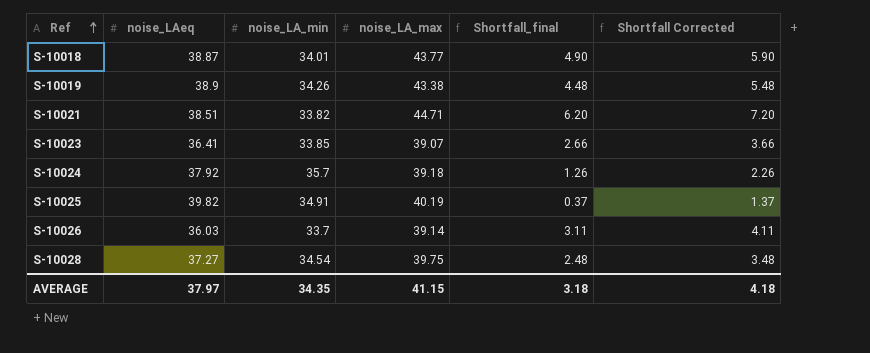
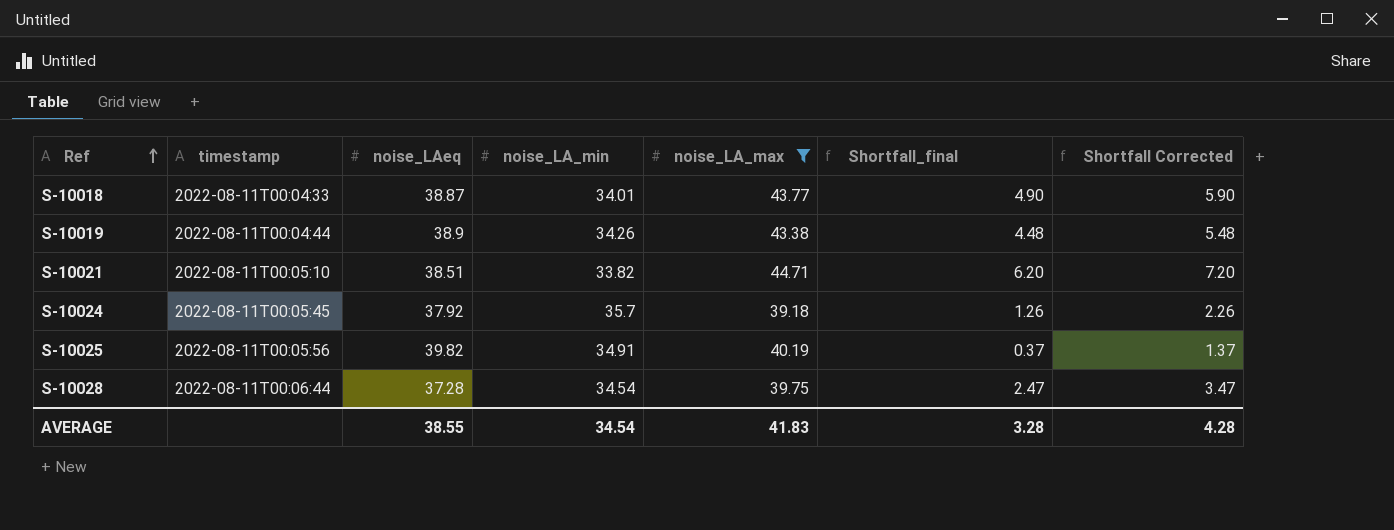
filter: none -> noise_LA_max >= 39.18
column timestamp | position: none -> 2
S-10028 | noise_LAeq: 37.27 -> 37.28
S-10028 | Shortfall_final: 2.48 -> 2.47
S-10028 | Shortfall Corrected: 3.48 -> 3.47
AVERAGE | noise_LAeq: 37.97 -> 38.55
AVERAGE | noise_LA_min: 34.35 -> 34.54
AVERAGE | noise_LA_max: 41.15 -> 41.83
AVERAGE | Shortfall_final: 3.18 -> 3.28
AVERAGE | Shortfall Corrected: 4.18 -> 4.28

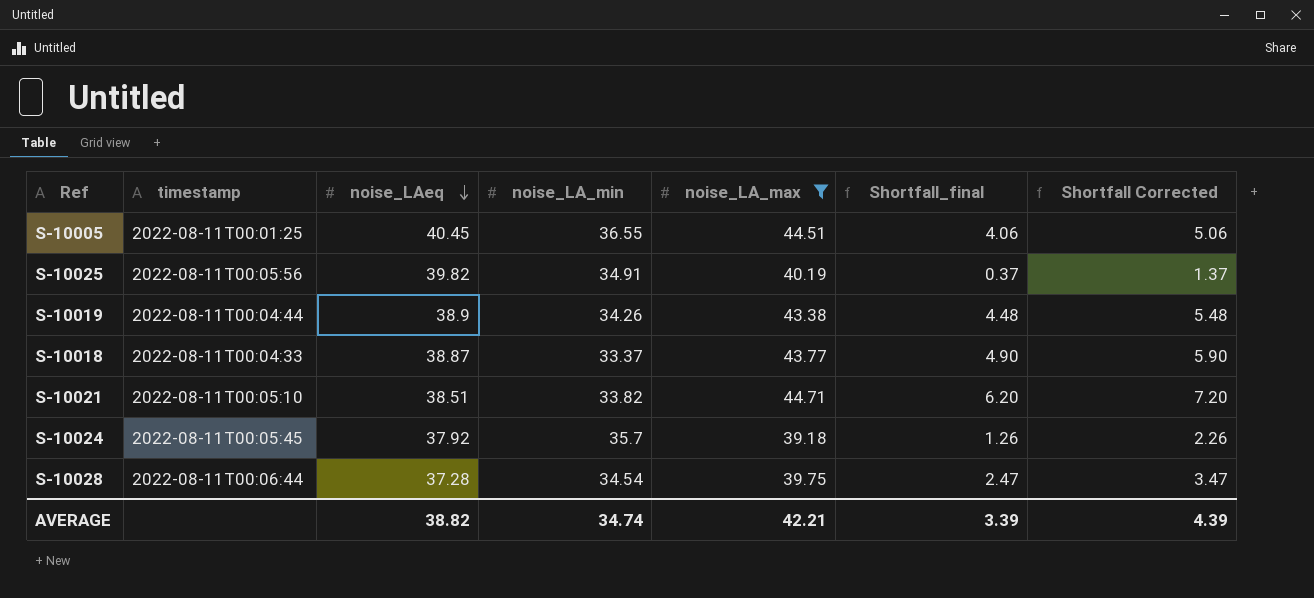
row order: Ref ascending -> noise_LAeq descending
row S-10005: none -> 2022-08-11T00:01:25 | 40.45 | 36.55 | 44.51 | 4.06 | 5.06
S-10018 | noise_LA_min: 34.01 -> 33.37
AVERAGE | noise_LAeq: 38.55 -> 38.82
AVERAGE | noise_LA_min: 34.54 -> 34.74
AVERAGE | noise_LA_max: 41.83 -> 42.21
AVERAGE | Shortfall_final: 3.28 -> 3.39
AVERAGE | Shortfall Corrected: 4.28 -> 4.39

